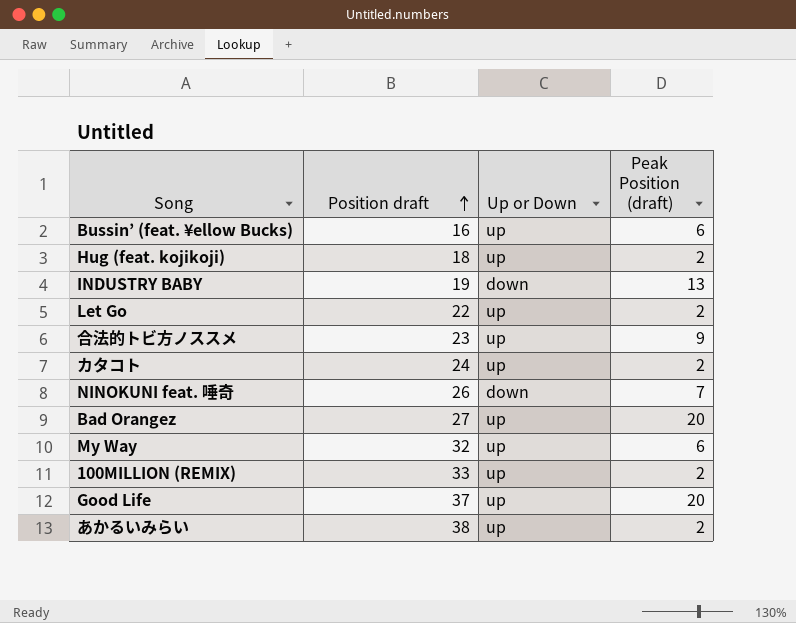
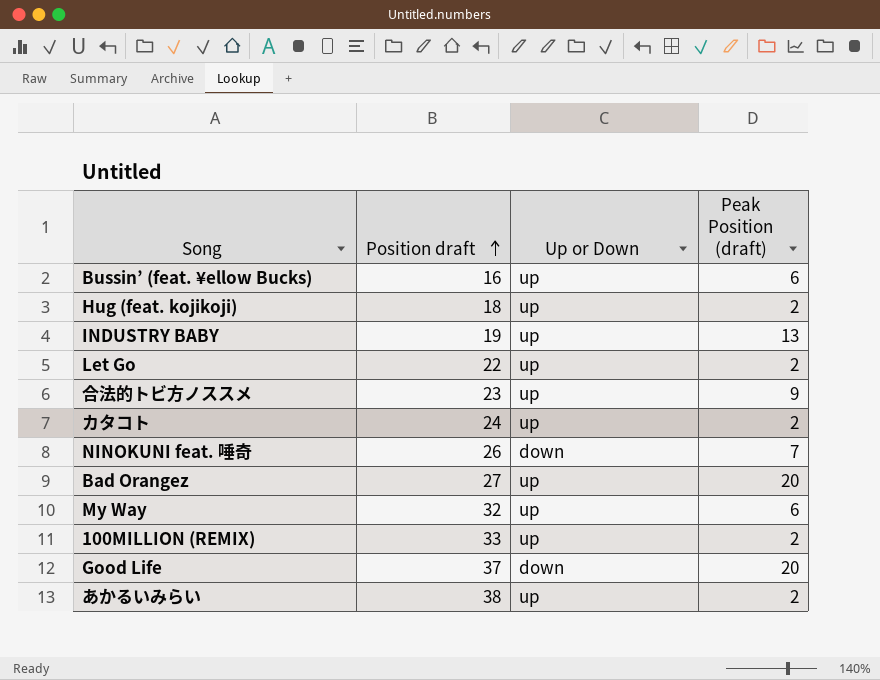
INDUSTRY BABY | Up or Down: down -> up
Good Life | Up or Down: up -> down

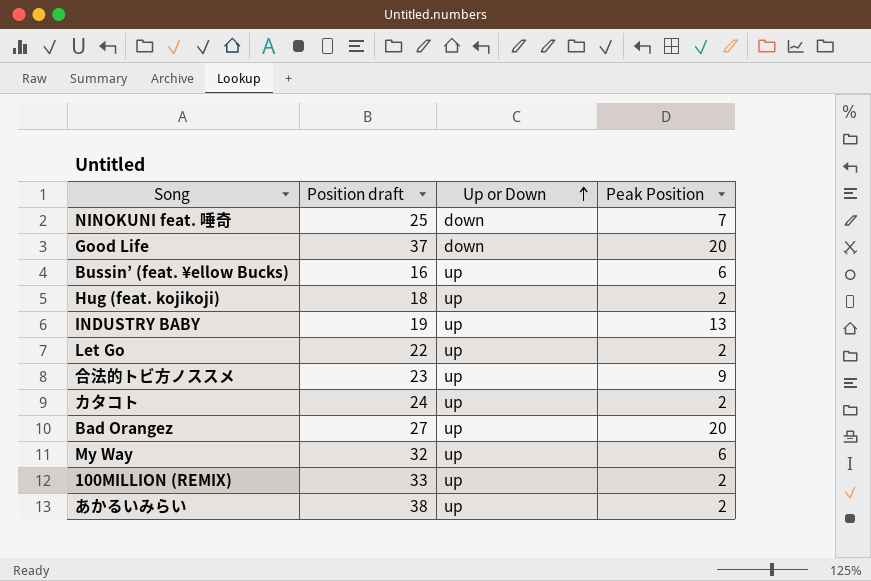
row order: Position draft ascending -> Up or Down ascending
column name: Peak Position (draft) -> Peak Position
NINOKUNI feat. 唾奇 | Position draft: 26 -> 25

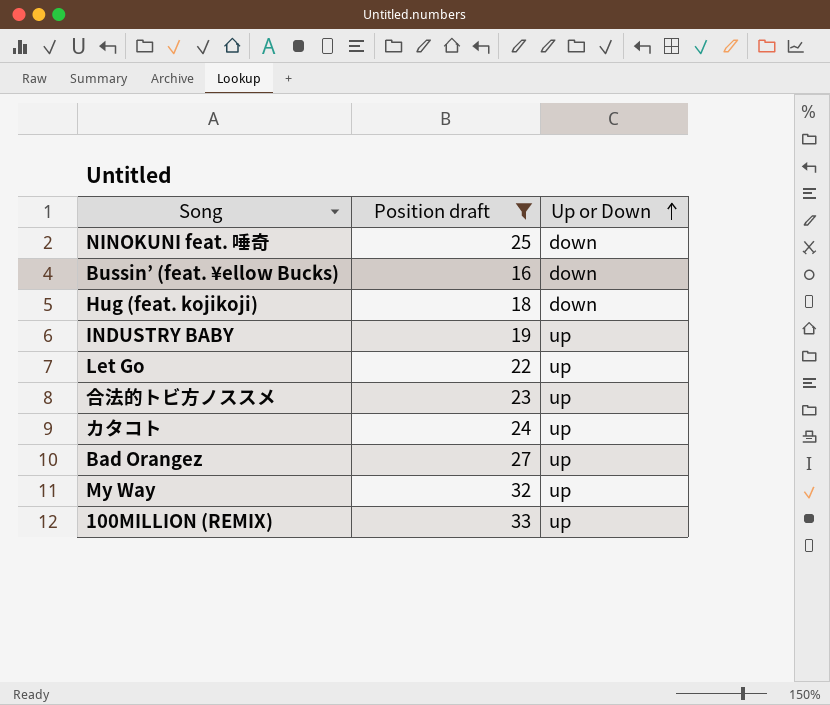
filter: none -> Position draft <= 33
column Peak Position | position: 4 -> none
Bussin’ (feat. ¥ellow Bucks) | Up or Down: up -> down
Hug (feat. kojikoji) | Up or Down: up -> down

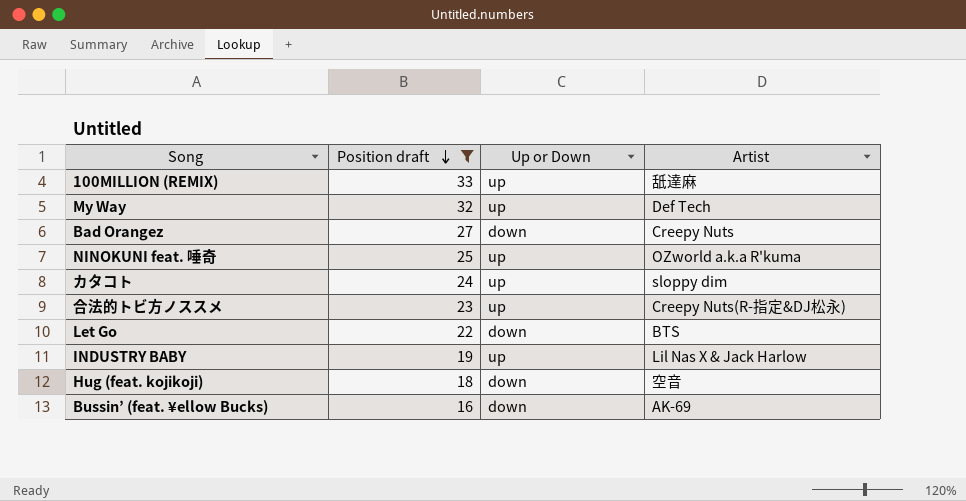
row order: Up or Down ascending -> Position draft descending
column Artist | position: none -> 4
Bad Orangez | Up or Down: up -> down
NINOKUNI feat. 唾奇 | Up or Down: down -> up
Let Go | Up or Down: up -> down

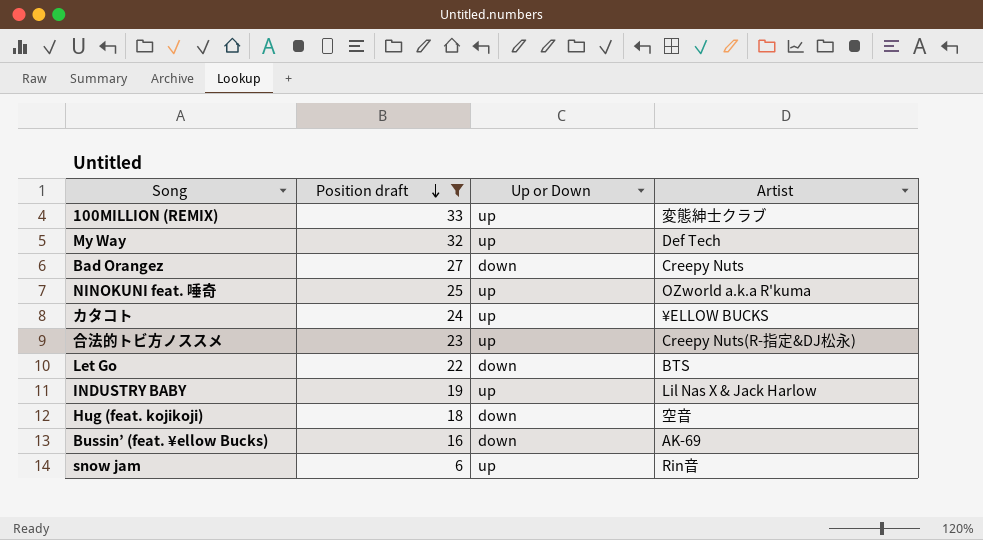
100MILLION (REMIX) | Artist: 舐達麻 -> 変態紳士クラブ
カタコト | Artist: sloppy dim -> ¥ELLOW BUCKS
row snow jam: none -> 6 | up | Rin音

